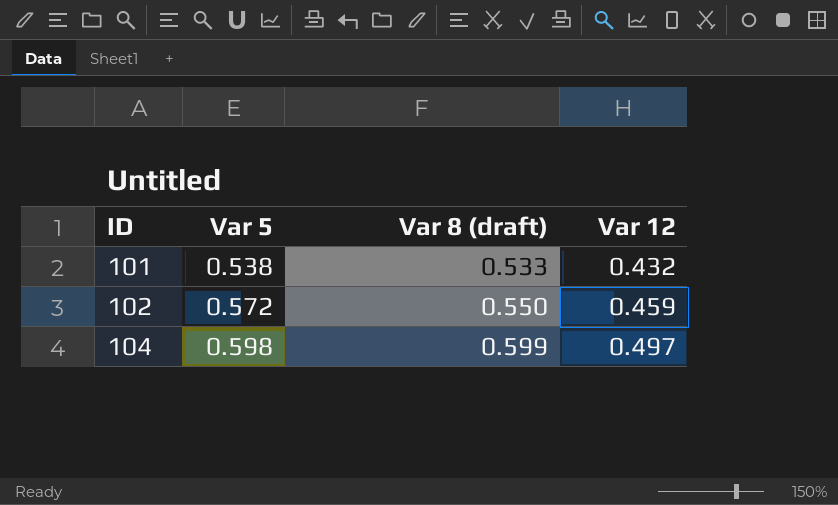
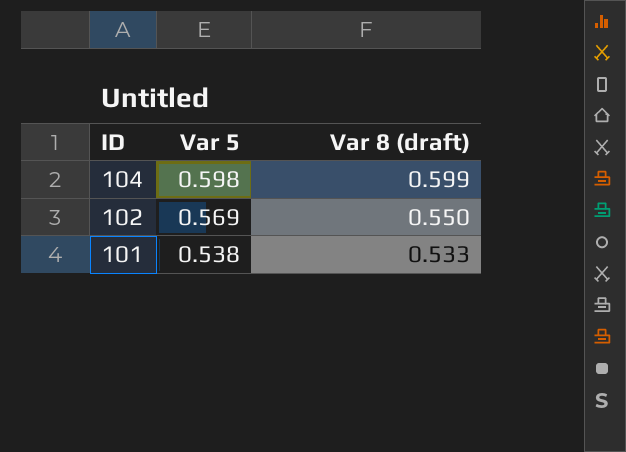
row order: ID ascending -> ID descending
column Var 12 | position: 4 -> none
102 | Var 5: 0.572 -> 0.569

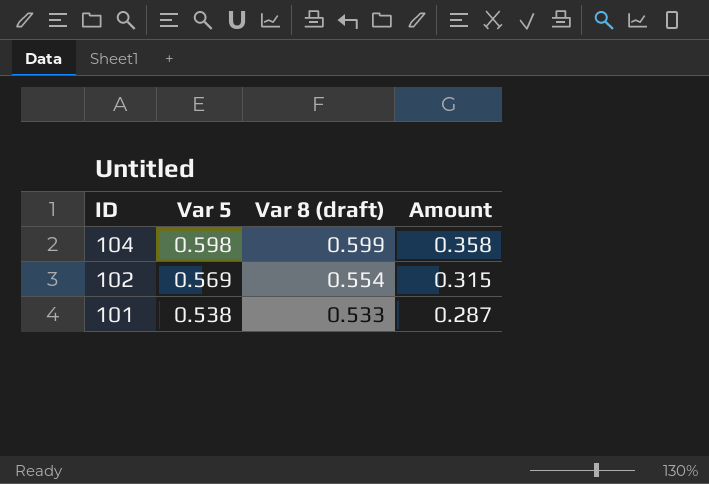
column Amount | formula: none -> [Var 5] * [Var 8 (draft)]
102 | Var 8 (draft): 0.550 -> 0.554

